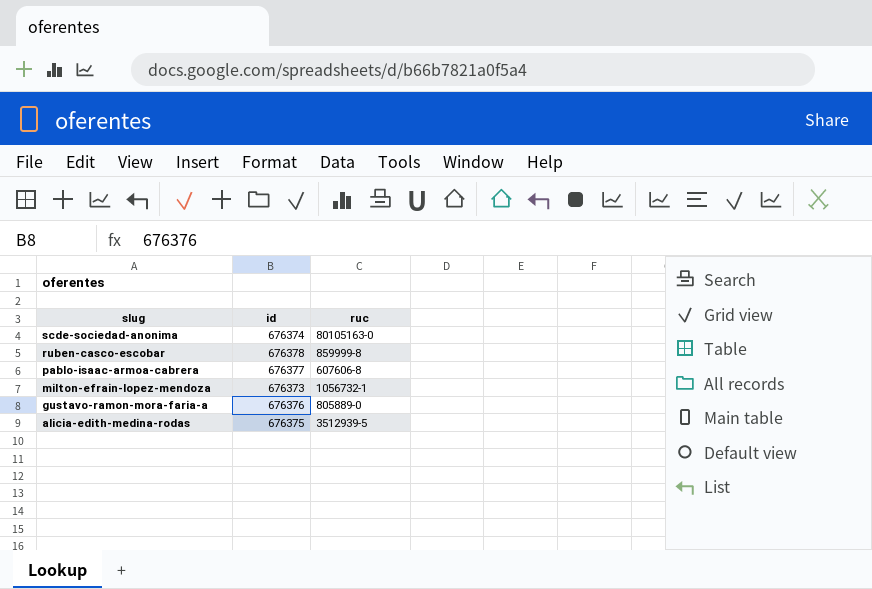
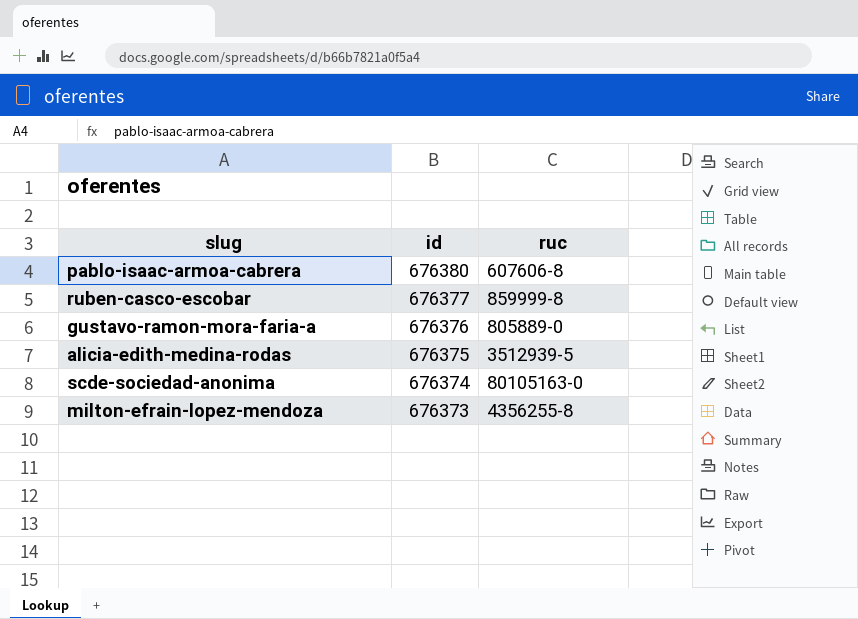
row order: slug descending -> id descending
pablo-isaac-armoa-cabrera | id: 676377 -> 676380
ruben-casco-escobar | id: 676378 -> 676377
milton-efrain-lopez-mendoza | ruc: 1056732-1 -> 4356255-8

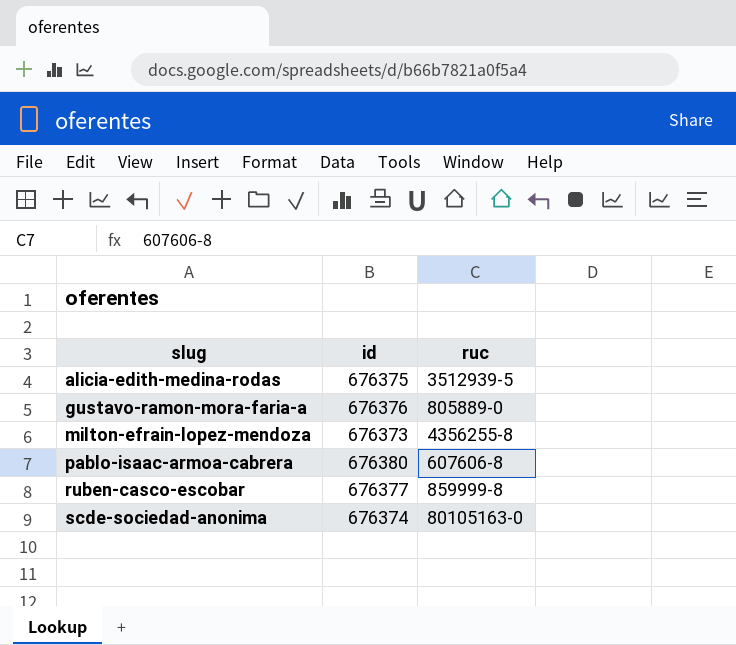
row order: id descending -> slug ascending

